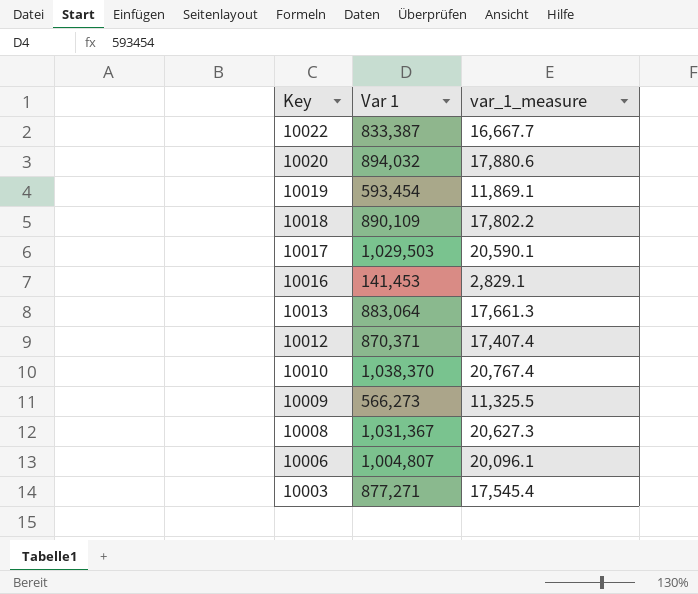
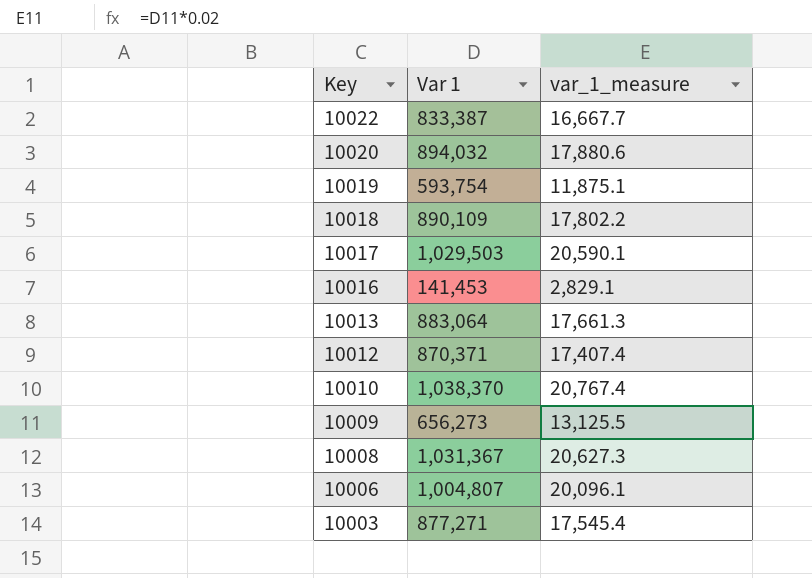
10019 | Var 1: 593,454 -> 593,754
10019 | var_1_measure: 11,869.1 -> 11,875.1
10009 | Var 1: 566,273 -> 656,273
10009 | var_1_measure: 11,325.5 -> 13,125.5

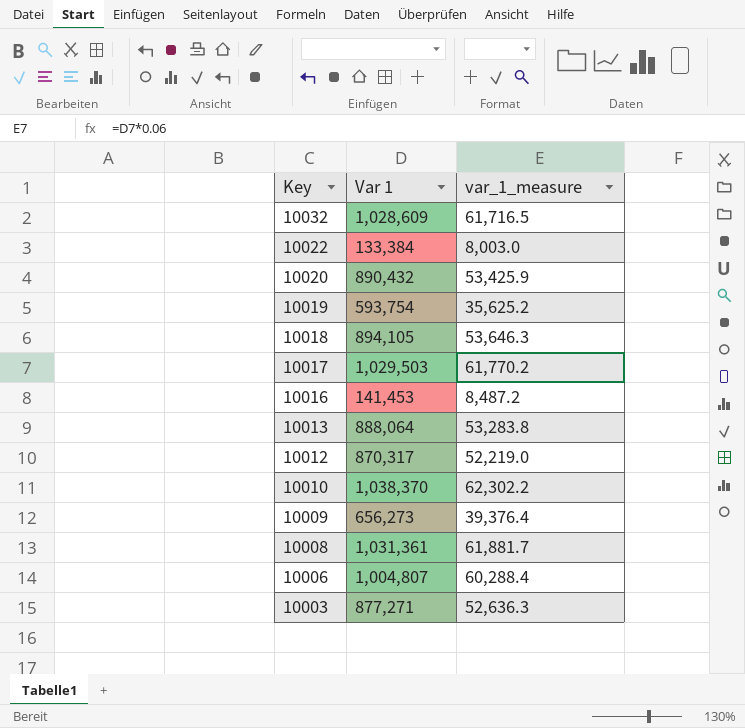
column var_1_measure | formula: [Var 1] * 0.02 -> [Var 1] * 0.06
row 10032: none -> 1,028,609 | 61,716.5
10022 | Var 1: 833,387 -> 133,384
10020 | Var 1: 894,032 -> 890,432
10018 | Var 1: 890,109 -> 894,105
10013 | Var 1: 883,064 -> 888,064
10012 | Var 1: 870,371 -> 870,317
10008 | Var 1: 1,031,367 -> 1,031,361

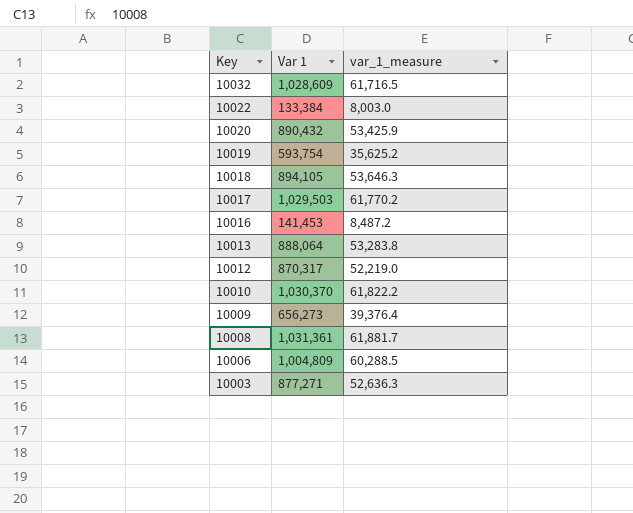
10010 | Var 1: 1,038,370 -> 1,030,370
10010 | var_1_measure: 62,302.2 -> 61,822.2
10006 | Var 1: 1,004,807 -> 1,004,809
10006 | var_1_measure: 60,288.4 -> 60,288.5

